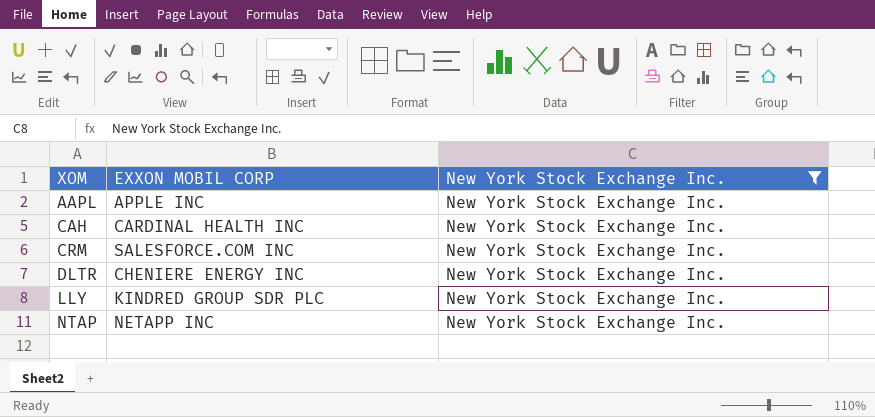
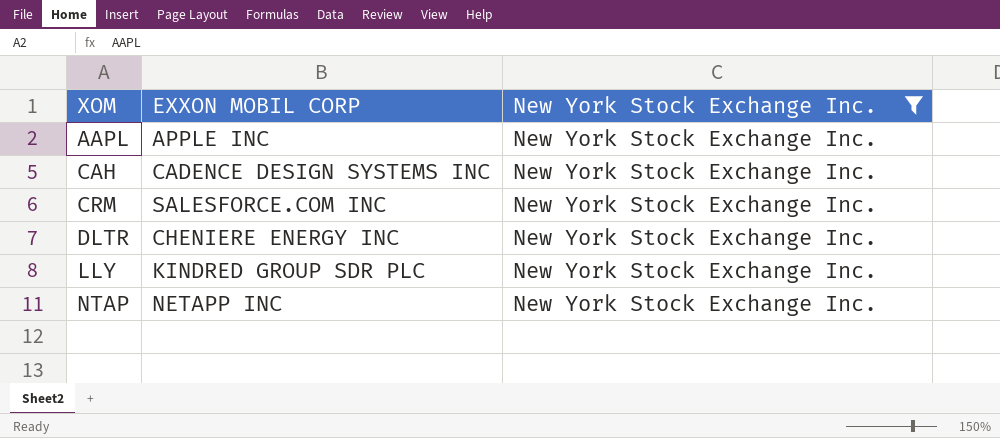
CAH | EXXON MOBIL CORP: CARDINAL HEALTH INC -> CADENCE DESIGN SYSTEMS INC

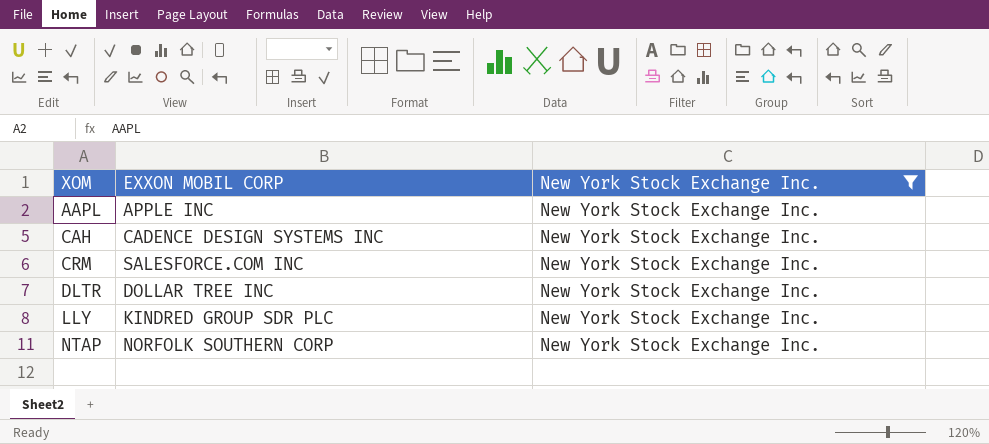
DLTR | EXXON MOBIL CORP: CHENIERE ENERGY INC -> DOLLAR TREE INC
NTAP | EXXON MOBIL CORP: NETAPP INC -> NORFOLK SOUTHERN CORP

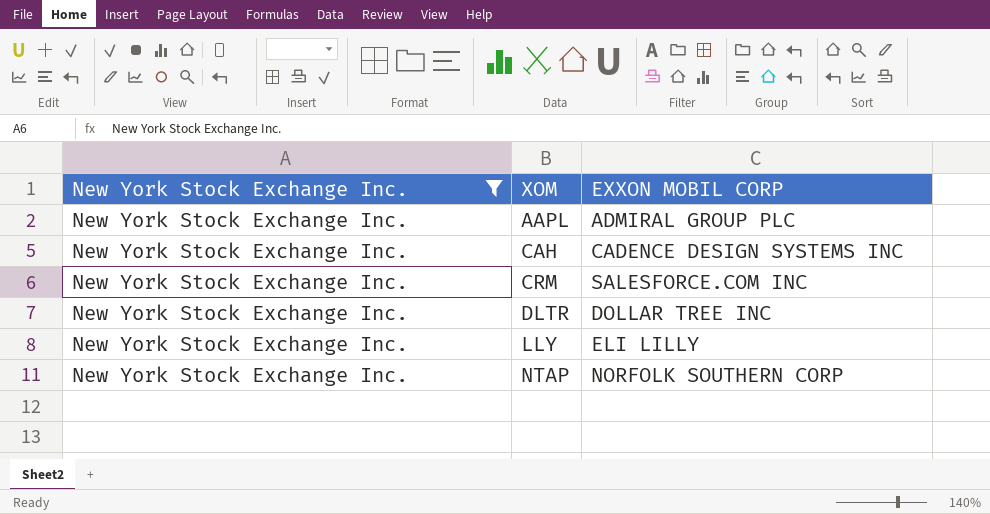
column New York Stock Exchange Inc. | position: 3 -> 1
AAPL | EXXON MOBIL CORP: APPLE INC -> ADMIRAL GROUP PLC
LLY | EXXON MOBIL CORP: KINDRED GROUP SDR PLC -> ELI LILLY

